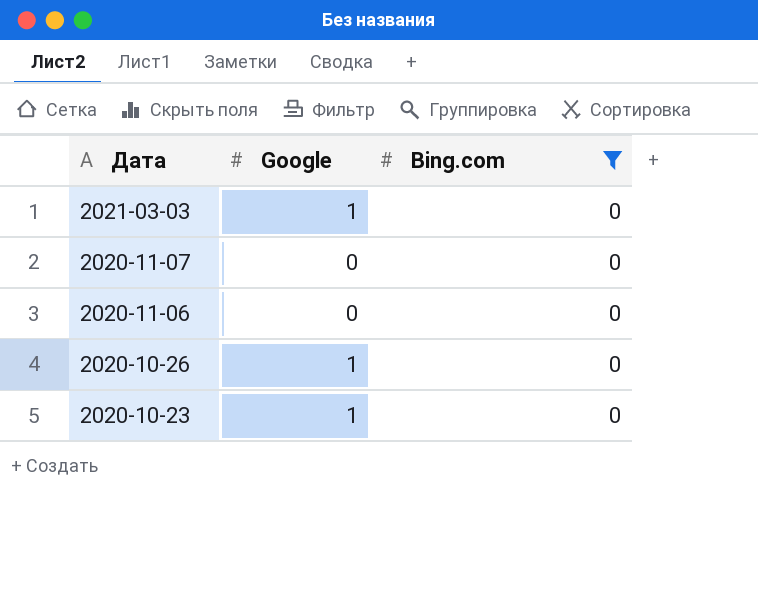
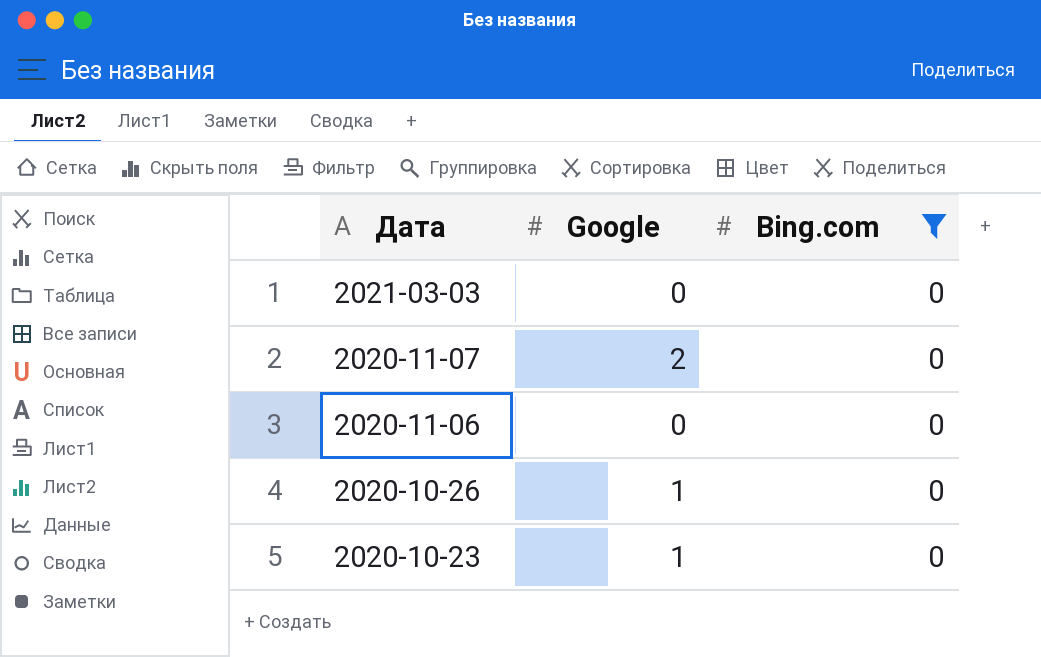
2021-03-03 | Google: 1 -> 0
2020-11-07 | Google: 0 -> 2

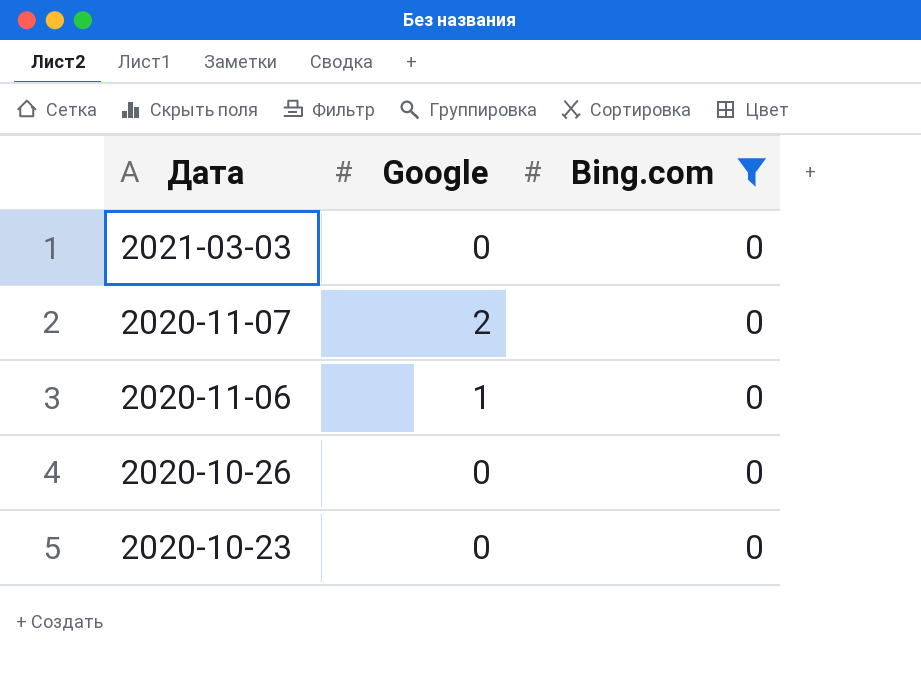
2020-11-06 | Google: 0 -> 1
2020-10-26 | Google: 1 -> 0
2020-10-23 | Google: 1 -> 0

